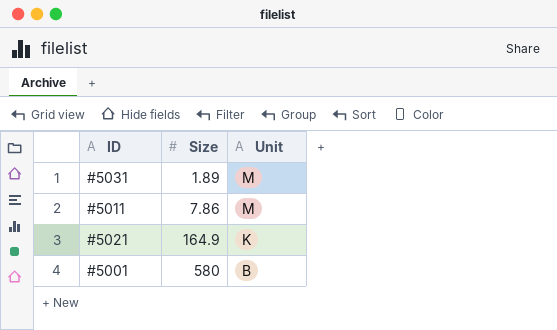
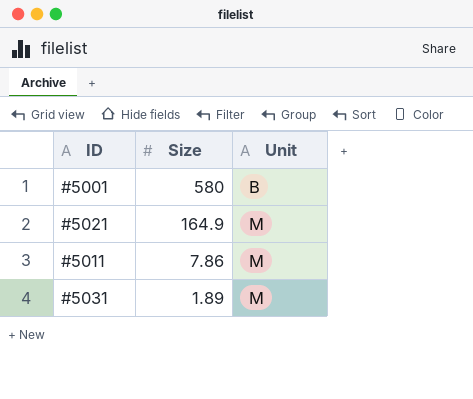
row order: Size ascending -> Size descending
#5021 | Unit: K -> M

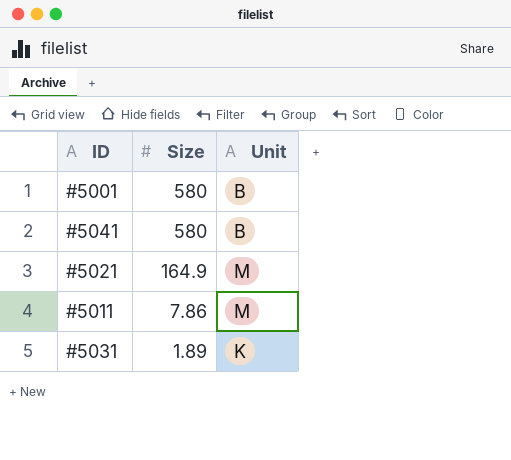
row #5041: none -> 580 | B
#5031 | Unit: M -> K

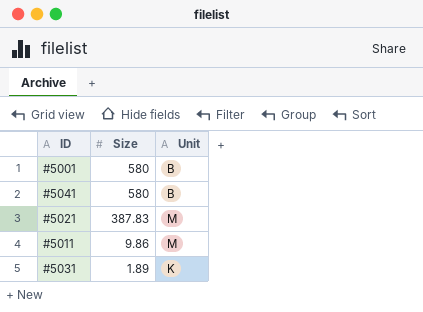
#5021 | Size: 164.9 -> 387.83
#5011 | Size: 7.86 -> 9.86

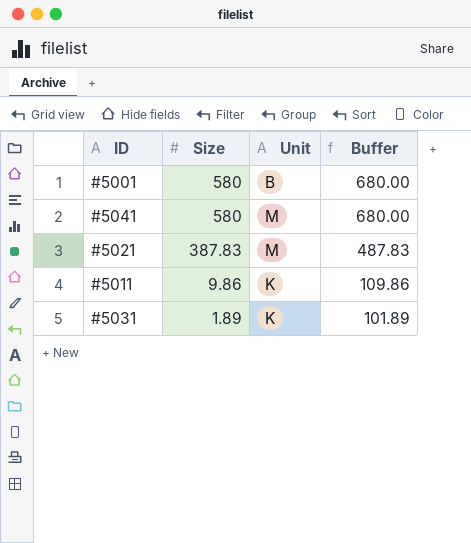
column Buffer | formula: none -> [Size] + 100
#5041 | Unit: B -> M
#5011 | Unit: M -> K

